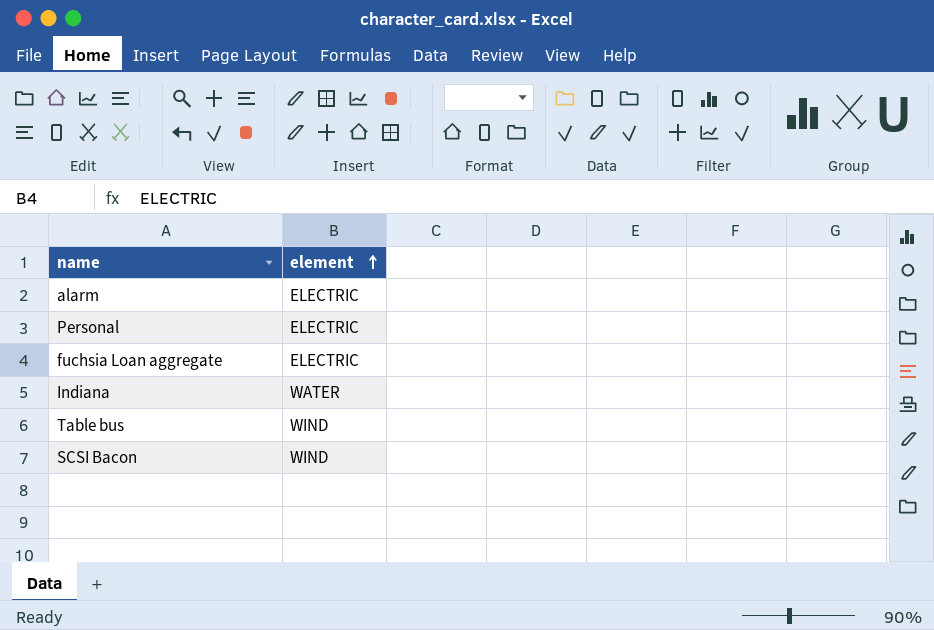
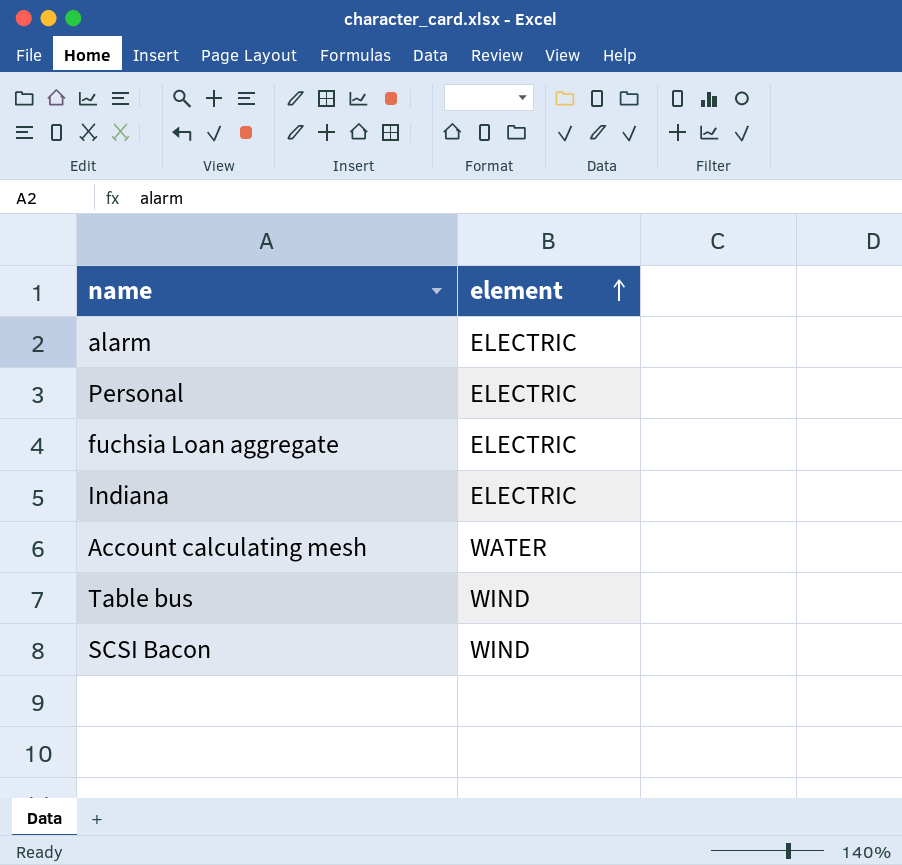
Indiana | element: WATER -> ELECTRIC
row Account calculating mesh: none -> WATER

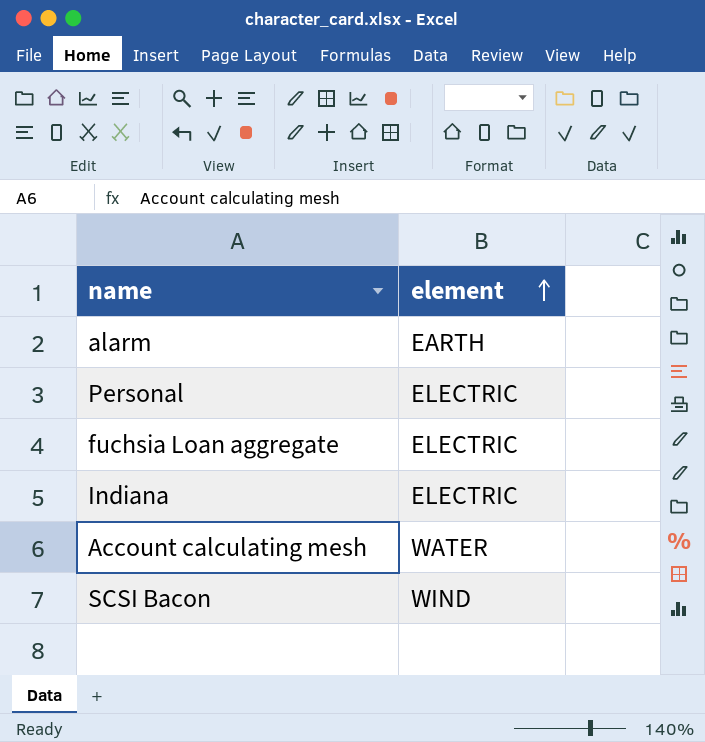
row Table bus: WIND -> none
alarm | element: ELECTRIC -> EARTH

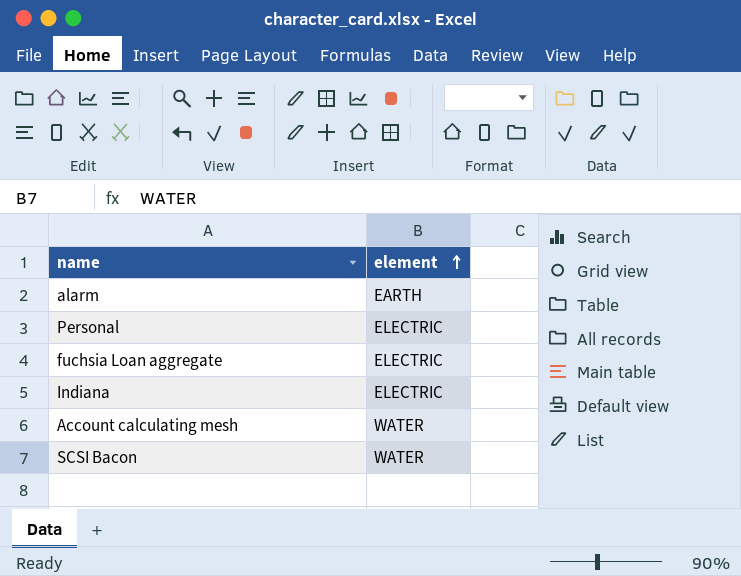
SCSI Bacon | element: WIND -> WATER

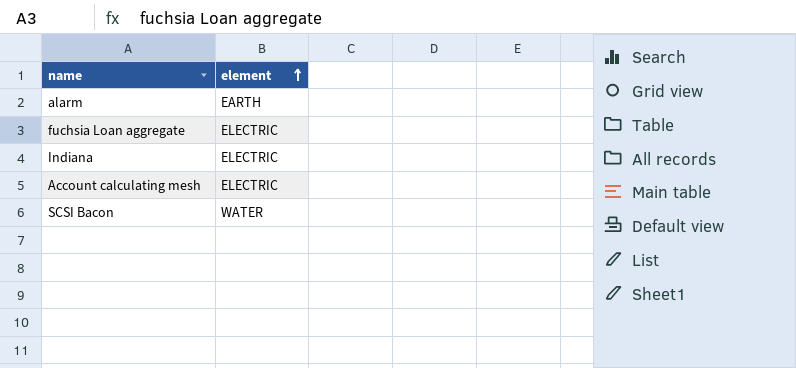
row Personal: ELECTRIC -> none
Account calculating mesh | element: WATER -> ELECTRIC

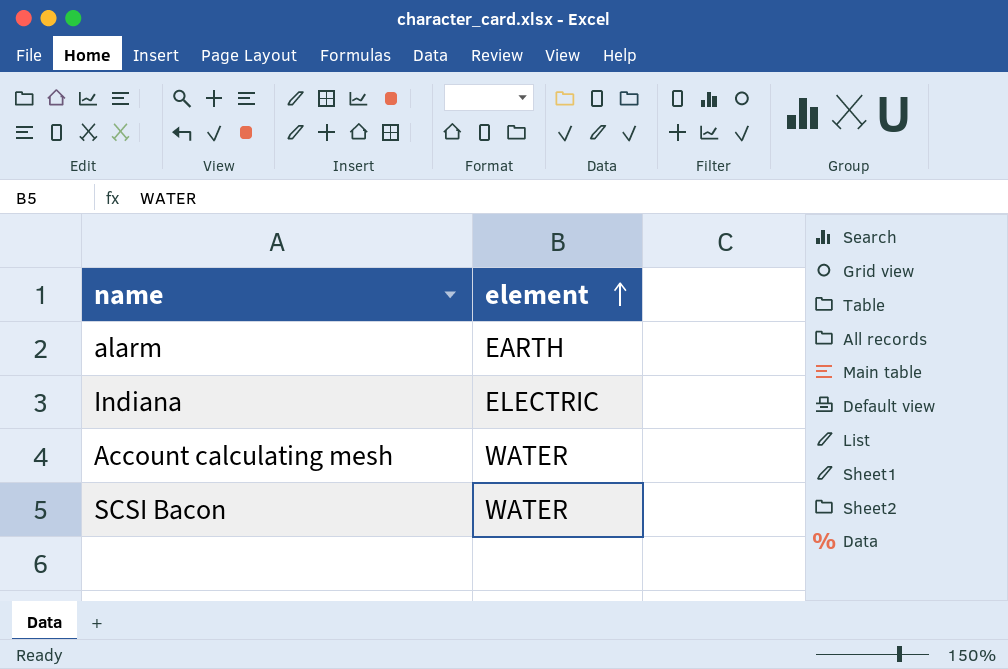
row fuchsia Loan aggregate: ELECTRIC -> none
Account calculating mesh | element: ELECTRIC -> WATER

